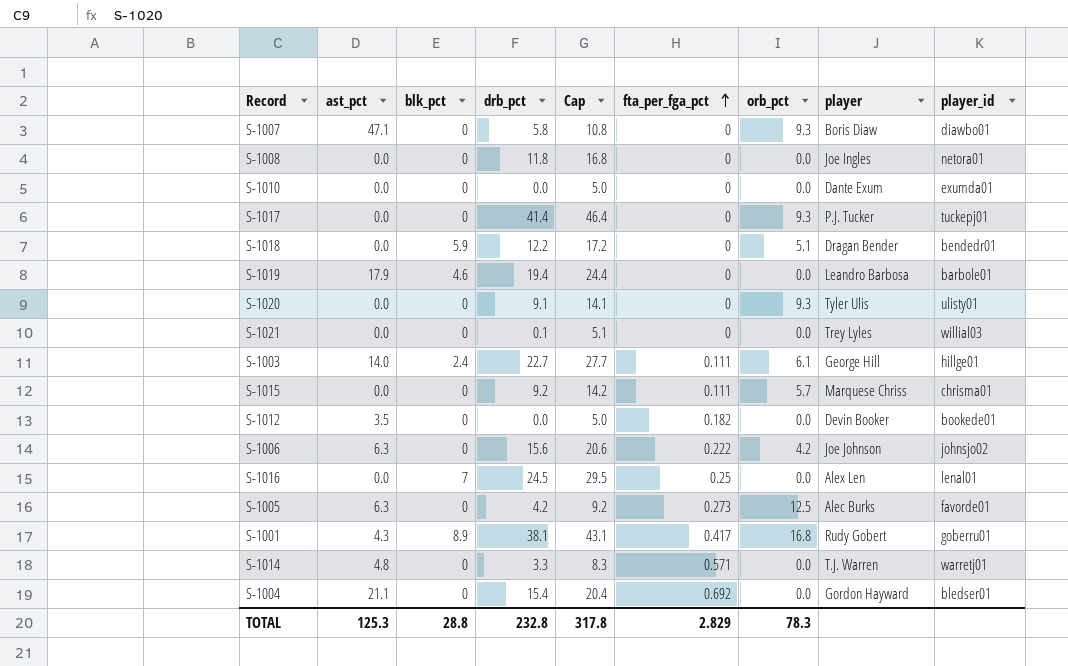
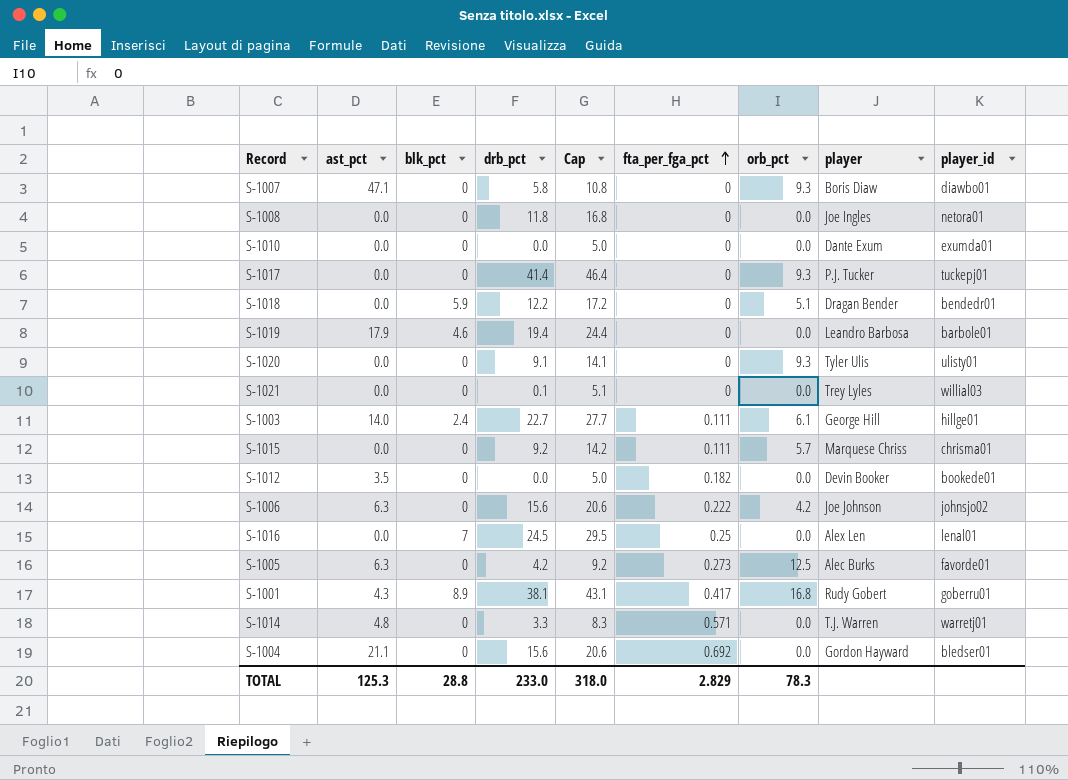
S-1004 | drb_pct: 15.4 -> 15.6
S-1004 | Cap: 20.4 -> 20.6
TOTAL | drb_pct: 232.8 -> 233.0
TOTAL | Cap: 317.8 -> 318.0

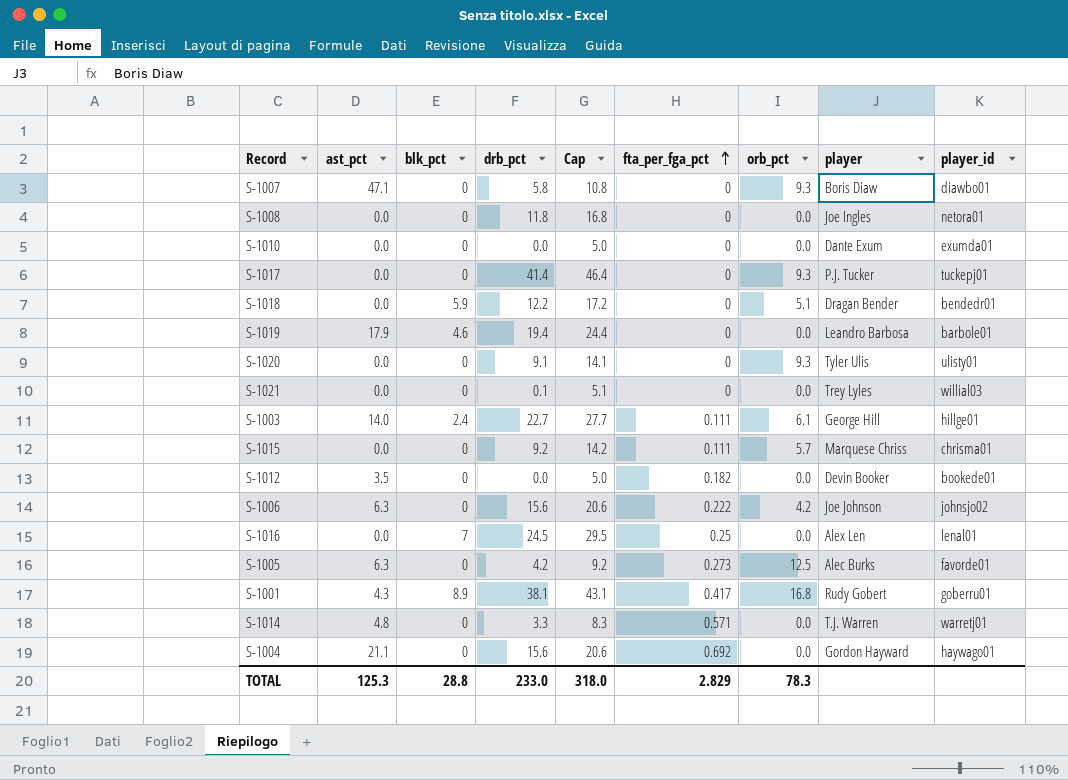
S-1004 | player_id: bledser01 -> haywago01

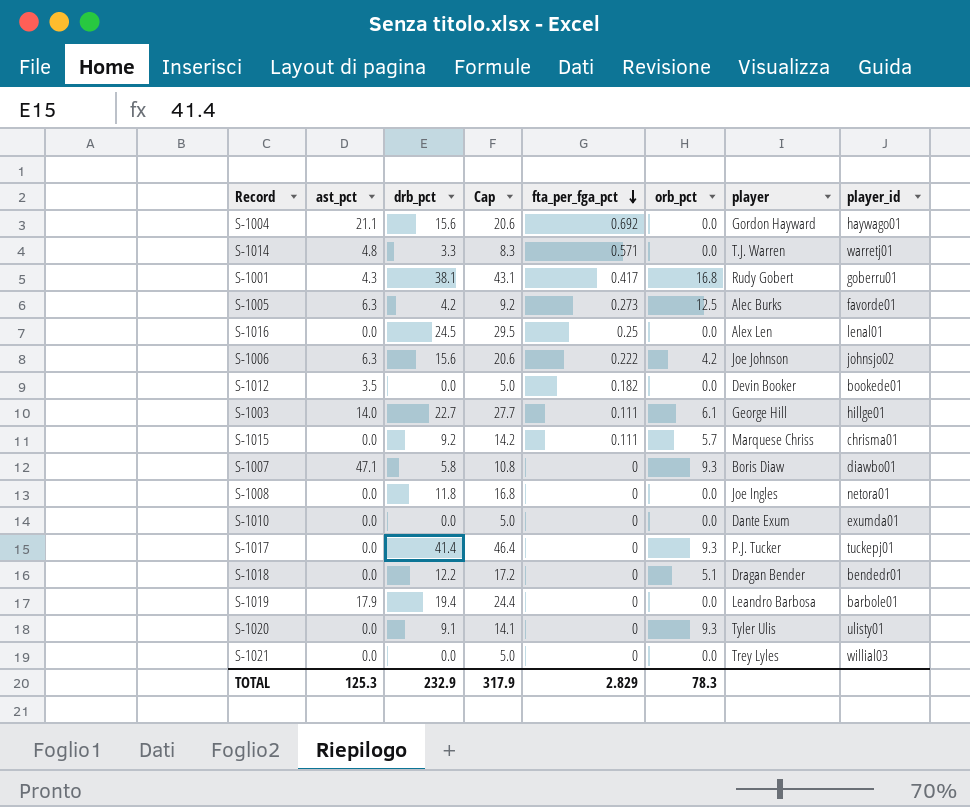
row order: fta_per_fga_pct ascending -> fta_per_fga_pct descending
column blk_pct | position: 3 -> none
S-1021 | drb_pct: 0.1 -> 0.0
S-1021 | Cap: 5.1 -> 5.0
TOTAL | drb_pct: 233.0 -> 232.9
TOTAL | Cap: 318.0 -> 317.9

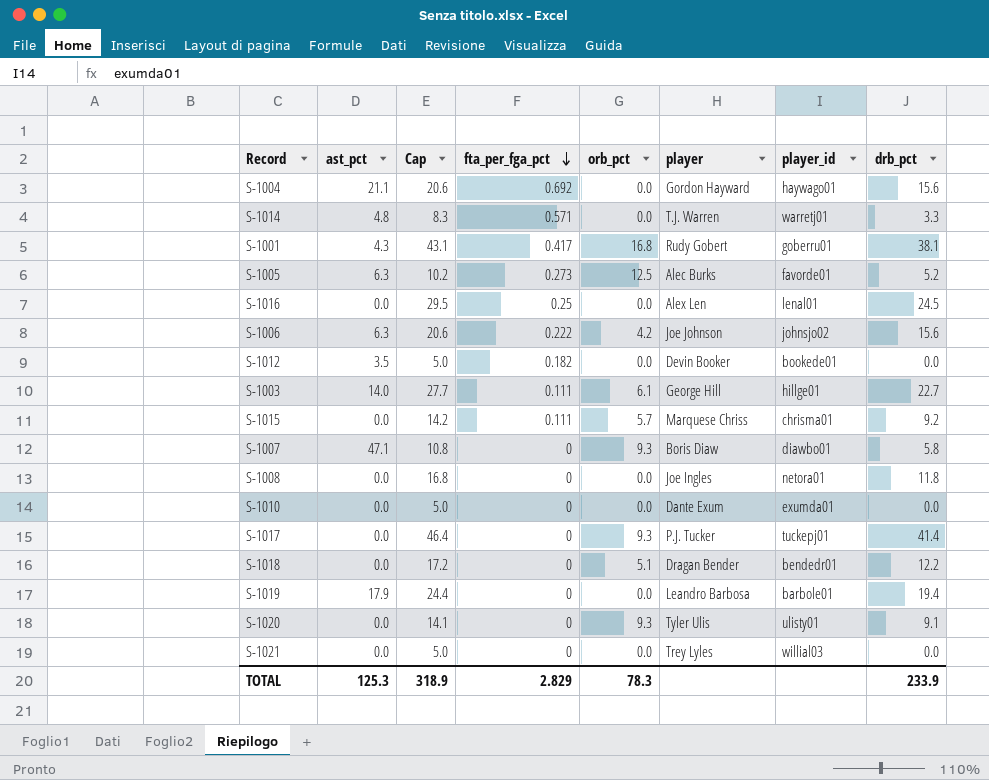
column drb_pct | position: 3 -> 8
S-1005 | Cap: 9.2 -> 10.2
S-1005 | drb_pct: 4.2 -> 5.2
TOTAL | Cap: 317.9 -> 318.9
TOTAL | drb_pct: 232.9 -> 233.9

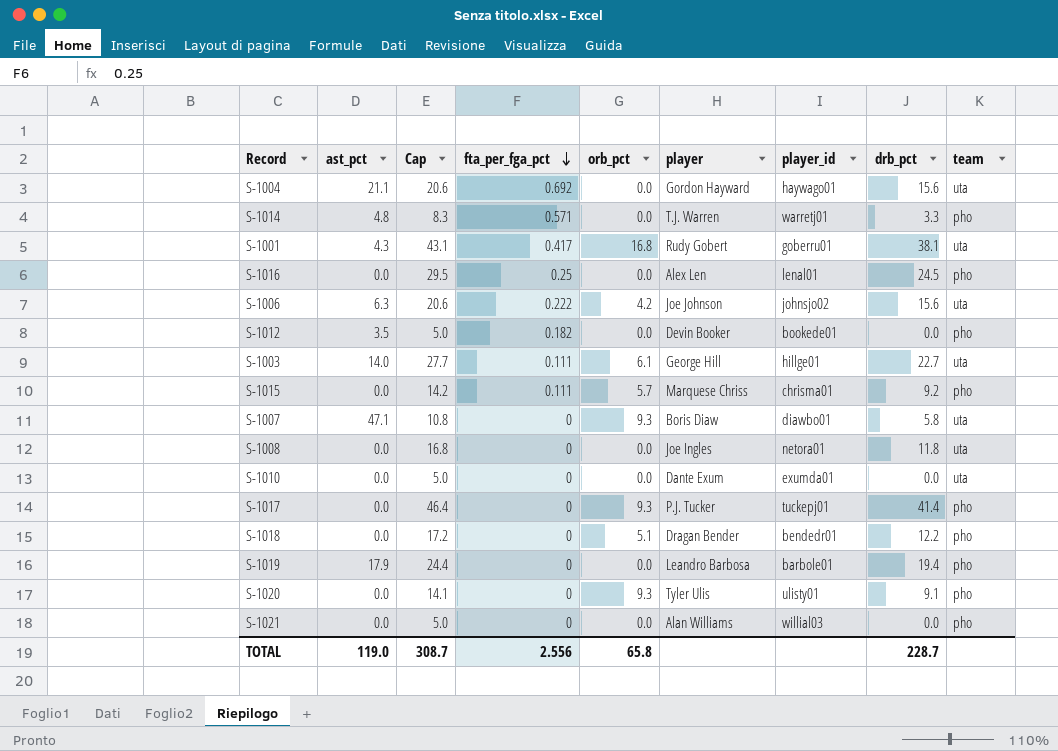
column team | position: none -> 9
row S-1005: 6.3 | 10.2 | 0.273 | 12.5 | Alec Burks | favorde01 | 5.2 -> none
S-1021 | player: Trey Lyles -> Alan Williams
TOTAL | ast_pct: 125.3 -> 119.0
TOTAL | Cap: 318.9 -> 308.7
TOTAL | fta_per_fga_pct: 2.829 -> 2.556
TOTAL | orb_pct: 78.3 -> 65.8
TOTAL | drb_pct: 233.9 -> 228.7

